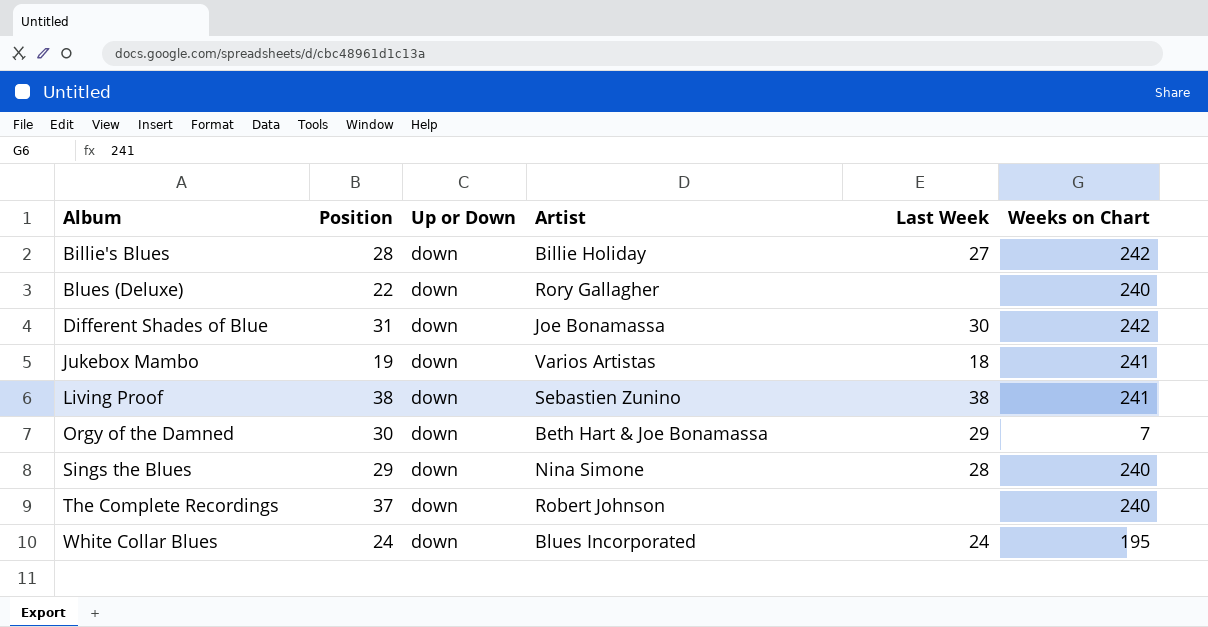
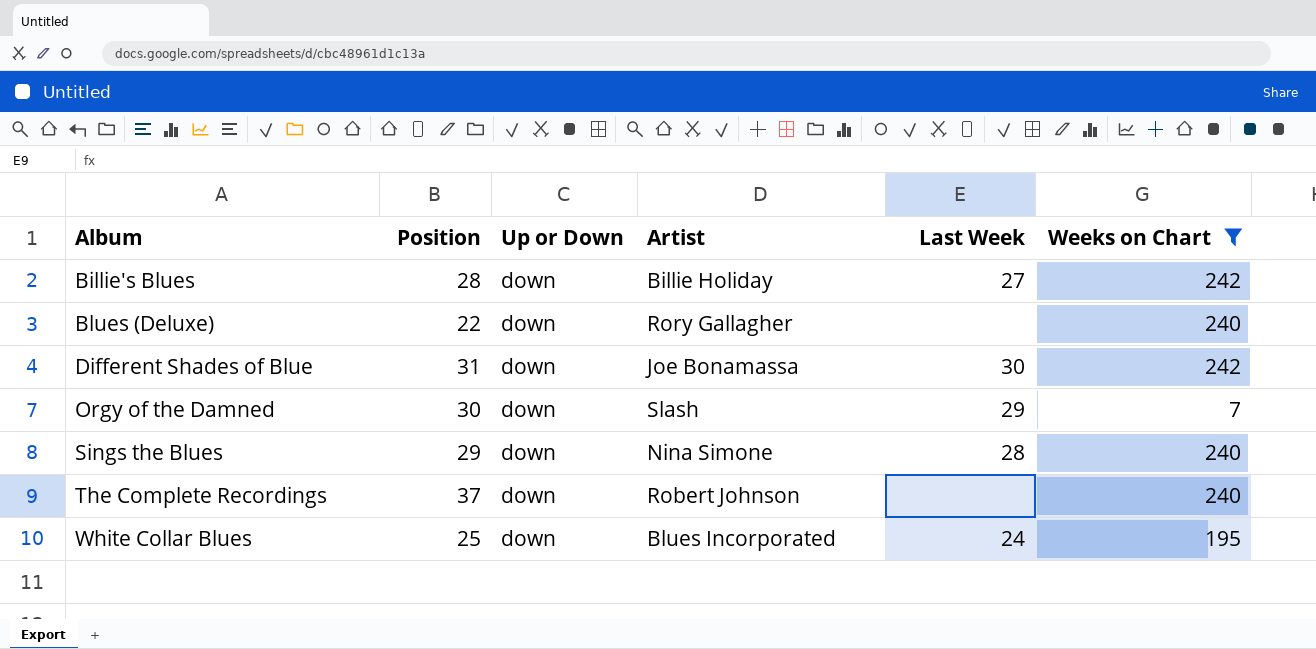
filter: none -> Weeks on Chart != 241
Orgy of the Damned | Artist: Beth Hart & Joe Bonamassa -> Slash
White Collar Blues | Position: 24 -> 25

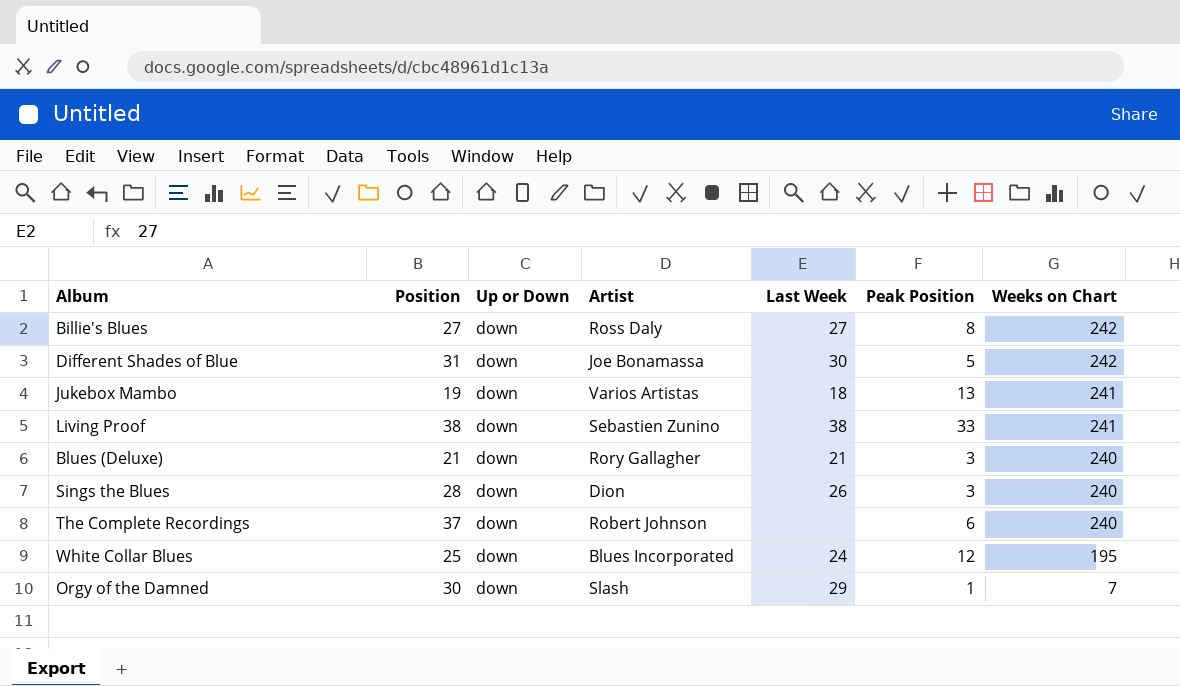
filter: Weeks on Chart != 241 -> none
row order: Album ascending -> Weeks on Chart descending
column Peak Position | position: none -> 6
Billie's Blues | Position: 28 -> 27
Billie's Blues | Artist: Billie Holiday -> Ross Daly
Blues (Deluxe) | Position: 22 -> 21
Blues (Deluxe) | Last Week: none -> 21
Sings the Blues | Position: 29 -> 28
Sings the Blues | Artist: Nina Simone -> Dion
Sings the Blues | Last Week: 28 -> 26

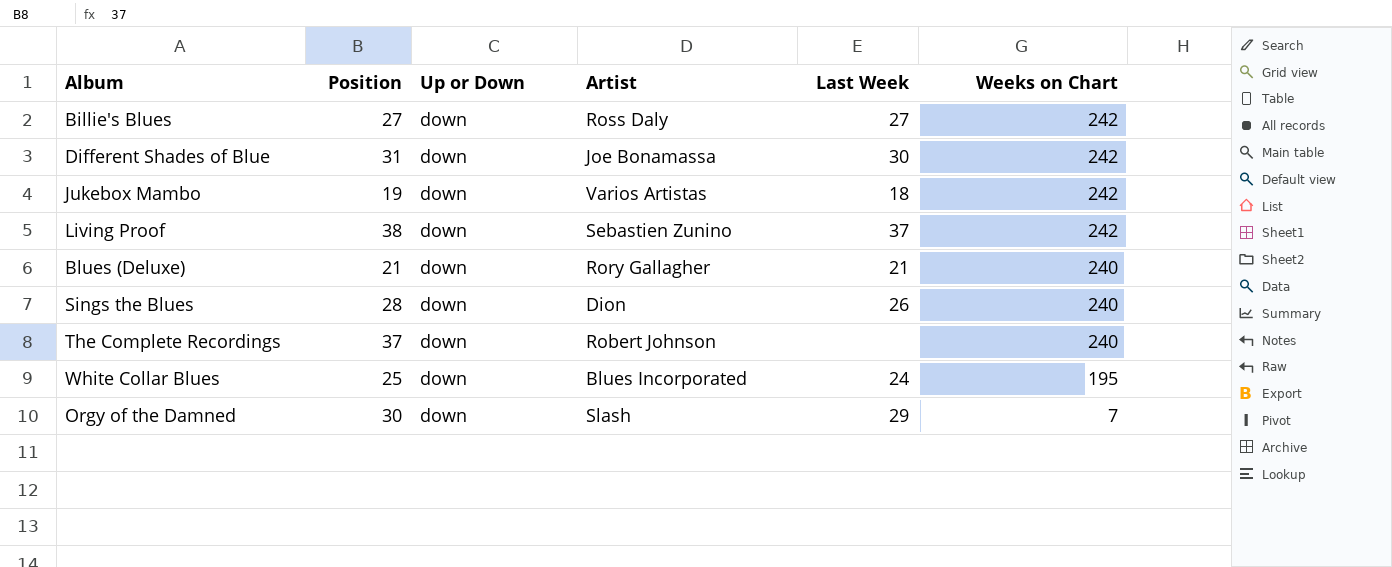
column Peak Position | position: 6 -> none
Jukebox Mambo | Weeks on Chart: 241 -> 242
Living Proof | Last Week: 38 -> 37
Living Proof | Weeks on Chart: 241 -> 242

